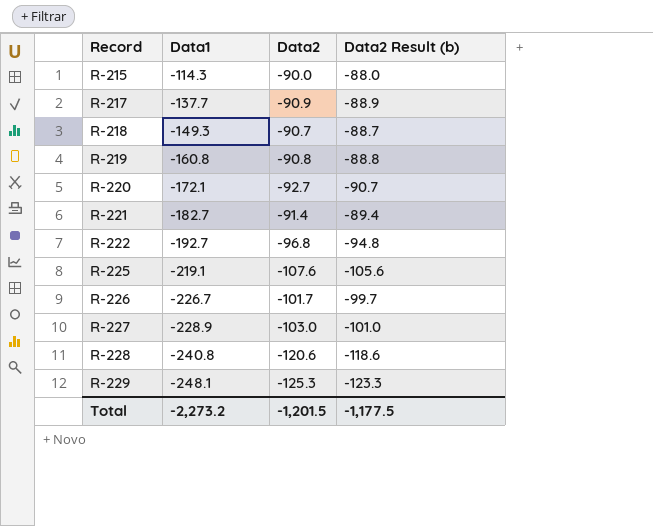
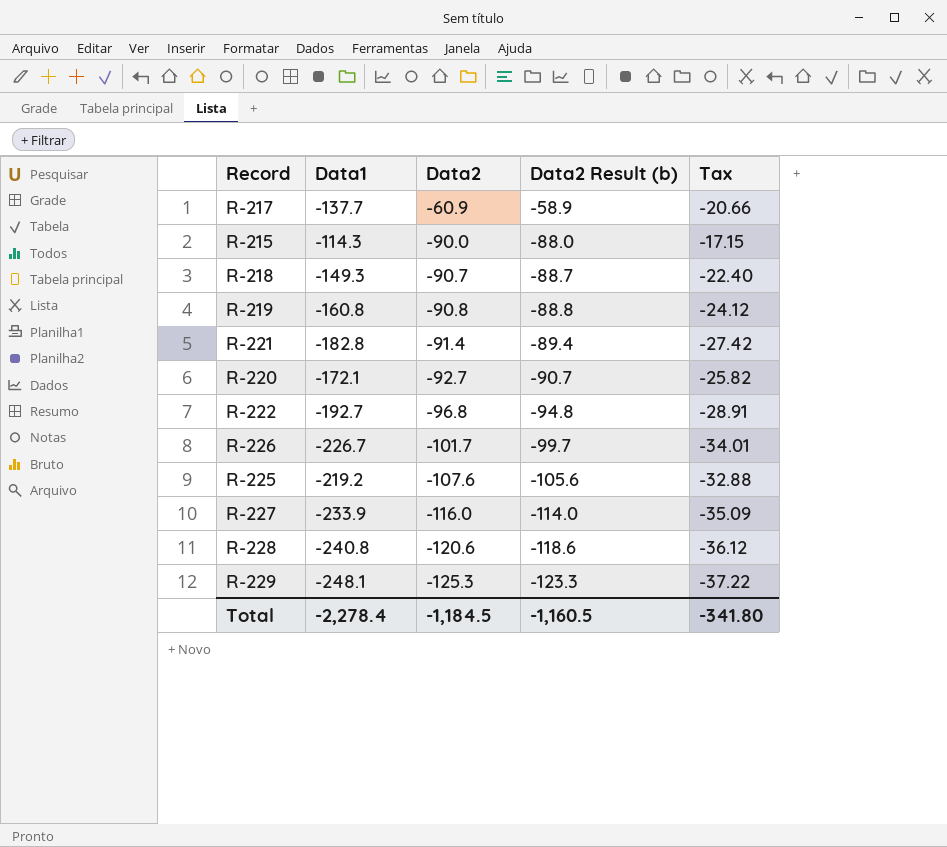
row order: Record ascending -> Data2 descending
column Tax | formula: none -> [Data1] * 0.15
R-217 | Data2: -90.9 -> -60.9
R-217 | Data2 Result (b): -88.9 -> -58.9
R-221 | Data1: -182.7 -> -182.8
R-225 | Data1: -219.1 -> -219.2
R-227 | Data1: -228.9 -> -233.9
R-227 | Data2: -103.0 -> -116.0
R-227 | Data2 Result (b): -101.0 -> -114.0
Total | Data1: -2,273.2 -> -2,278.4
Total | Data2: -1,201.5 -> -1,184.5
Total | Data2 Result (b): -1,177.5 -> -1,160.5

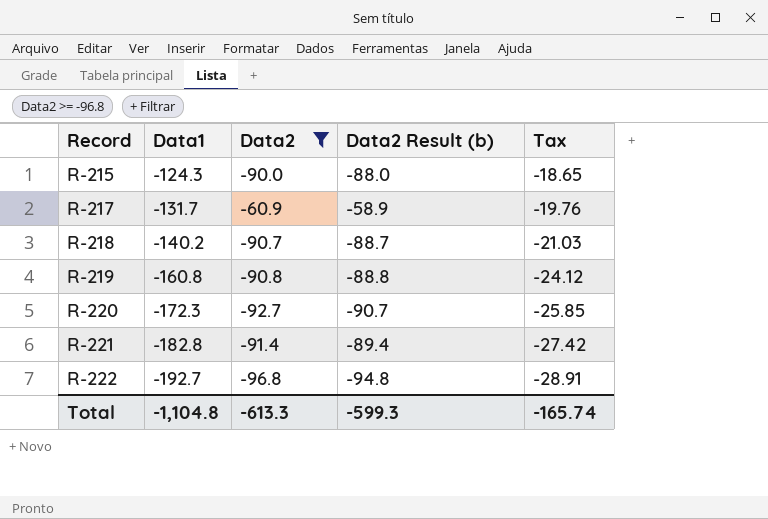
filter: none -> Data2 >= -96.8
row order: Data2 descending -> Record ascending
R-215 | Data1: -114.3 -> -124.3
R-215 | Tax: -17.15 -> -18.65
R-217 | Data1: -137.7 -> -131.7
R-217 | Tax: -20.66 -> -19.76
R-218 | Data1: -149.3 -> -140.2
R-218 | Tax: -22.40 -> -21.03
R-220 | Data1: -172.1 -> -172.3
R-220 | Tax: -25.82 -> -25.85
Total | Data1: -2,278.4 -> -1,104.8
Total | Data2: -1,184.5 -> -613.3
Total | Data2 Result (b): -1,160.5 -> -599.3
Total | Tax: -341.80 -> -165.74

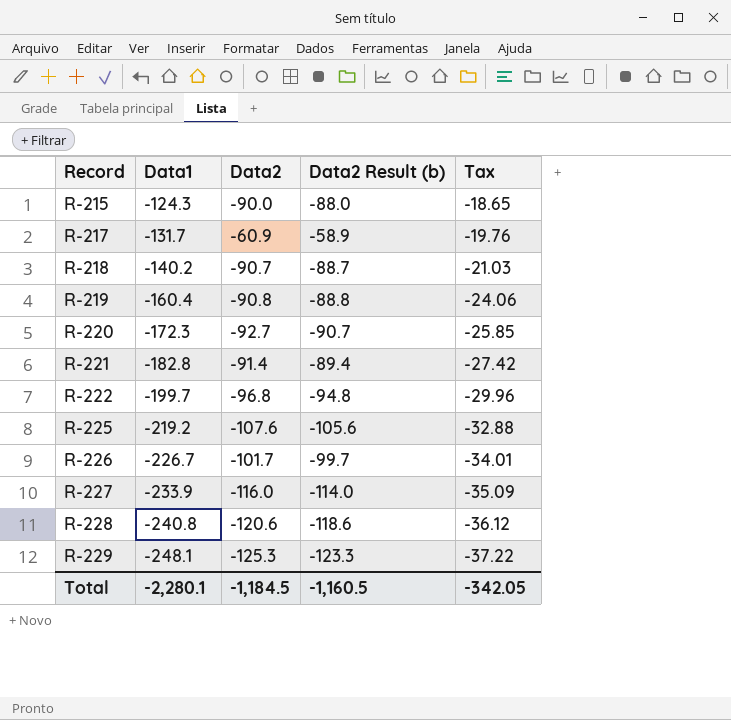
filter: Data2 >= -96.8 -> none
R-219 | Data1: -160.8 -> -160.4
R-219 | Tax: -24.12 -> -24.06
R-222 | Data1: -192.7 -> -199.7
R-222 | Tax: -28.91 -> -29.96
Total | Data1: -1,104.8 -> -2,280.1
Total | Data2: -613.3 -> -1,184.5
Total | Data2 Result (b): -599.3 -> -1,160.5
Total | Tax: -165.74 -> -342.05

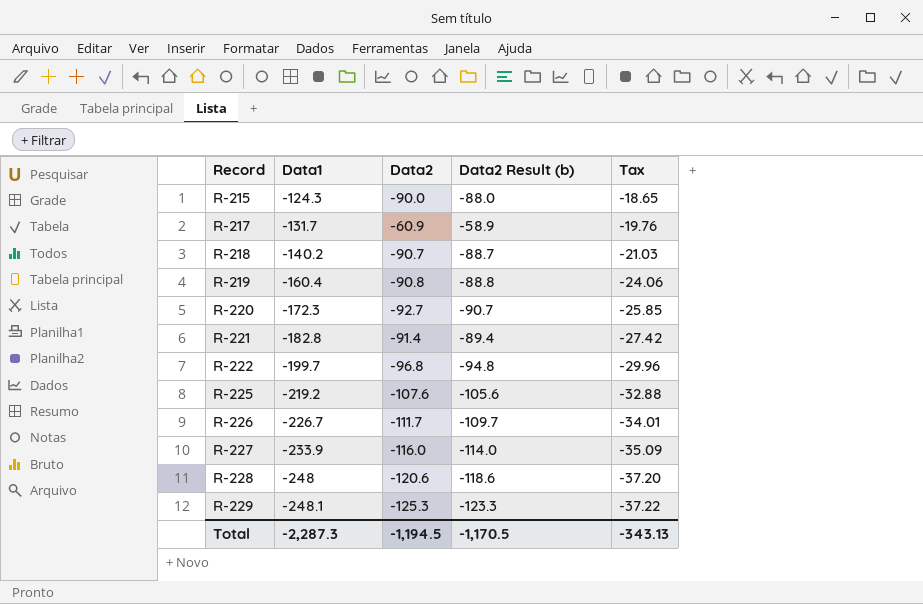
R-226 | Data2: -101.7 -> -111.7
R-226 | Data2 Result (b): -99.7 -> -109.7
R-228 | Data1: -240.8 -> -248
R-228 | Tax: -36.12 -> -37.20
Total | Data1: -2,280.1 -> -2,287.3
Total | Data2: -1,184.5 -> -1,194.5
Total | Data2 Result (b): -1,160.5 -> -1,170.5
Total | Tax: -342.05 -> -343.13

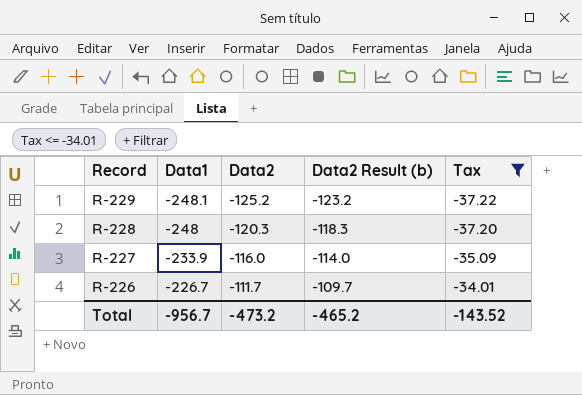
filter: none -> Tax <= -34.01
row order: Record ascending -> Record descending
R-229 | Data2: -125.3 -> -125.2
R-229 | Data2 Result (b): -123.3 -> -123.2
R-228 | Data2: -120.6 -> -120.3
R-228 | Data2 Result (b): -118.6 -> -118.3
Total | Data1: -2,287.3 -> -956.7
Total | Data2: -1,194.5 -> -473.2
Total | Data2 Result (b): -1,170.5 -> -465.2
Total | Tax: -343.13 -> -143.52

